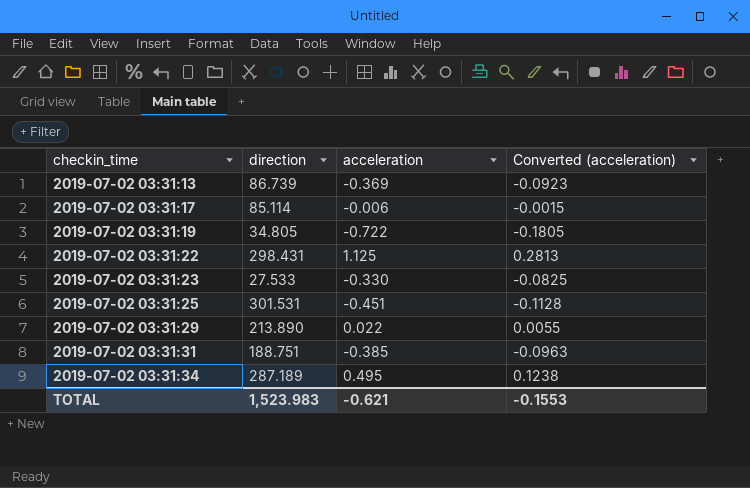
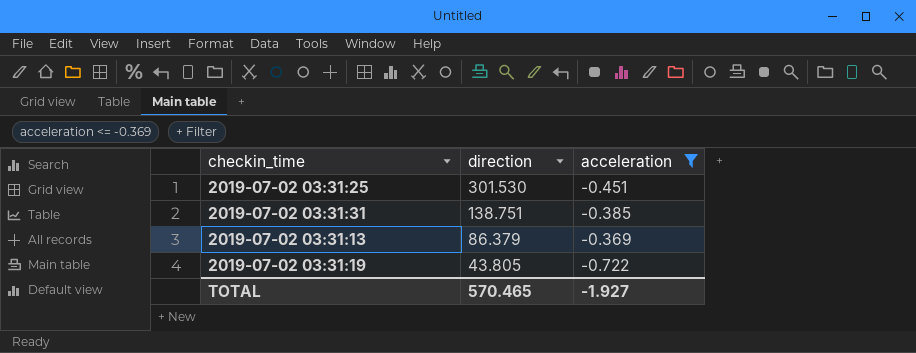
filter: none -> acceleration <= -0.369
row order: checkin_time ascending -> direction descending
column Converted (acceleration) | formula: [acceleration] * 0.25 -> none
2019-07-02 03:31:25 | direction: 301.531 -> 301.530
2019-07-02 03:31:31 | direction: 188.751 -> 138.751
2019-07-02 03:31:13 | direction: 86.739 -> 86.379
2019-07-02 03:31:19 | direction: 34.805 -> 43.805
TOTAL | direction: 1,523.983 -> 570.465
TOTAL | acceleration: -0.621 -> -1.927

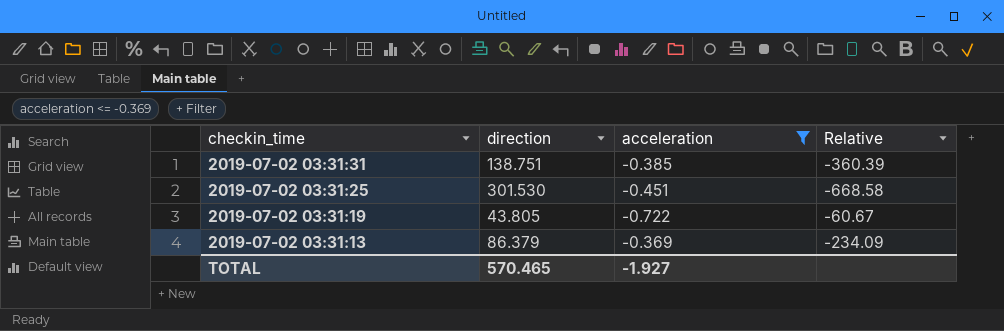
row order: direction descending -> checkin_time descending
column Relative | formula: none -> [direction] / [acceleration]

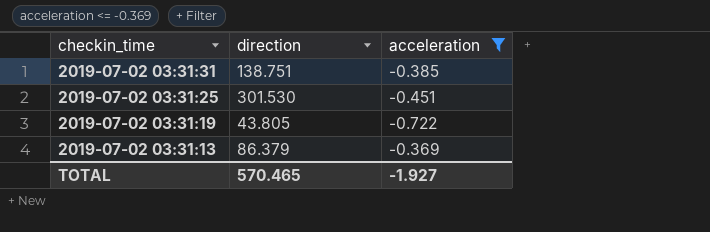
column Relative | formula: [direction] / [acceleration] -> none

